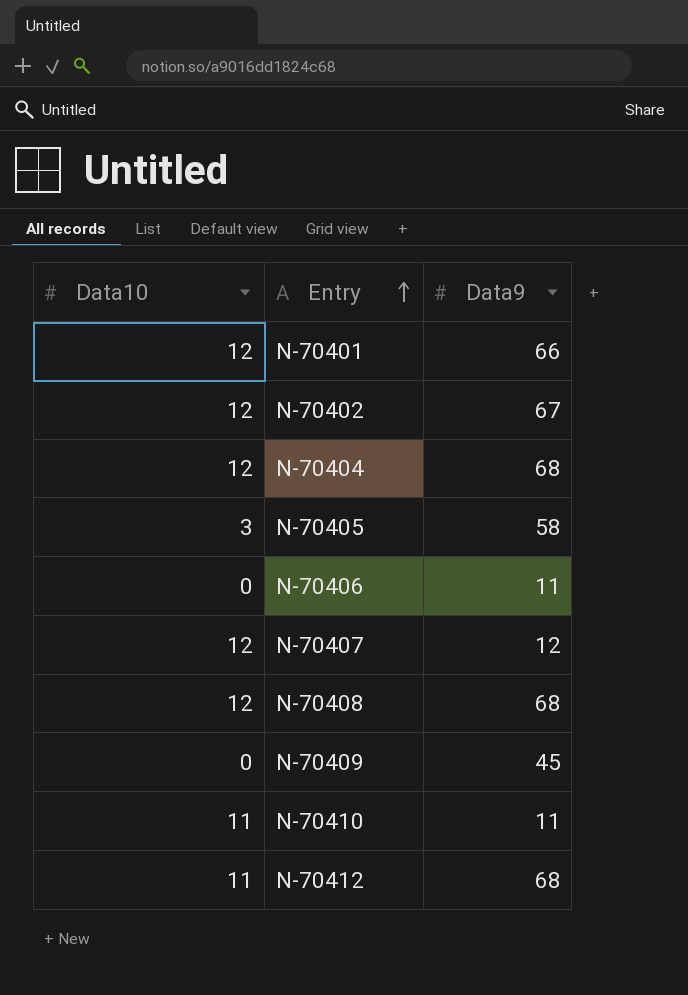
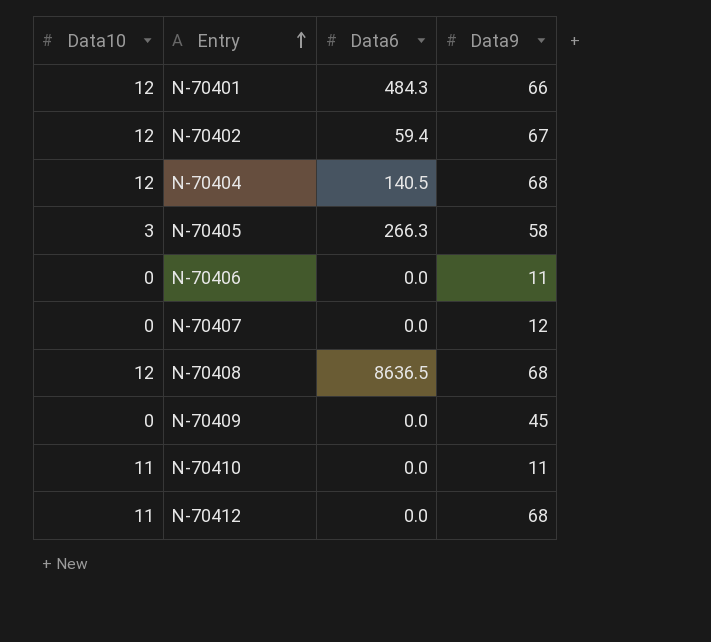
column Data6 | position: none -> 3
N-70407 | Data10: 12 -> 0

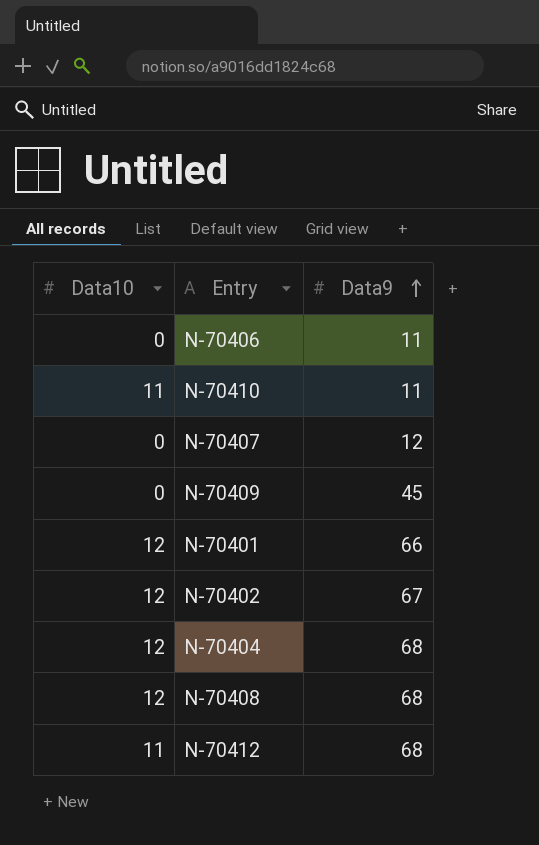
row order: Entry ascending -> Data9 ascending
column Data6 | position: 3 -> none
row N-70405: 3 | 266.3 | 58 -> none

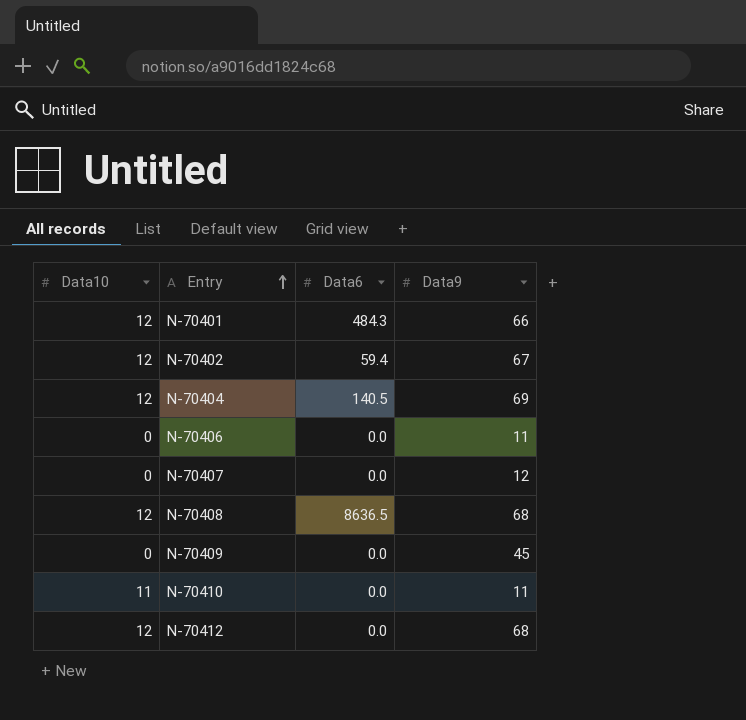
row order: Data9 ascending -> Entry ascending
column Data6 | position: none -> 3
N-70404 | Data9: 68 -> 69
N-70412 | Data10: 11 -> 12

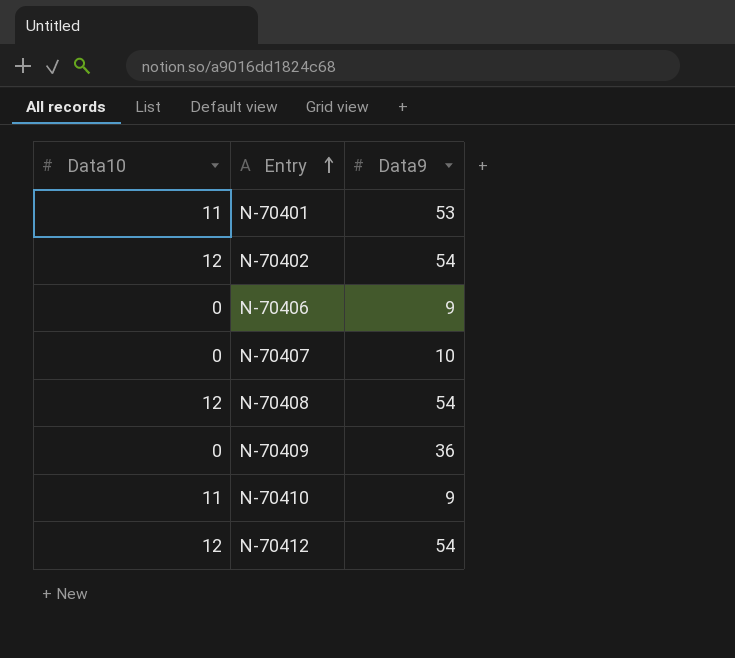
column Data6 | position: 3 -> none
row N-70404: 12 | 140.5 | 69 -> none
N-70401 | Data10: 12 -> 11
N-70401 | Data9: 66 -> 53
N-70402 | Data9: 67 -> 54
N-70406 | Data9: 11 -> 9
N-70407 | Data9: 12 -> 10
N-70408 | Data9: 68 -> 54
N-70409 | Data9: 45 -> 36
N-70410 | Data9: 11 -> 9
N-70412 | Data9: 68 -> 54

